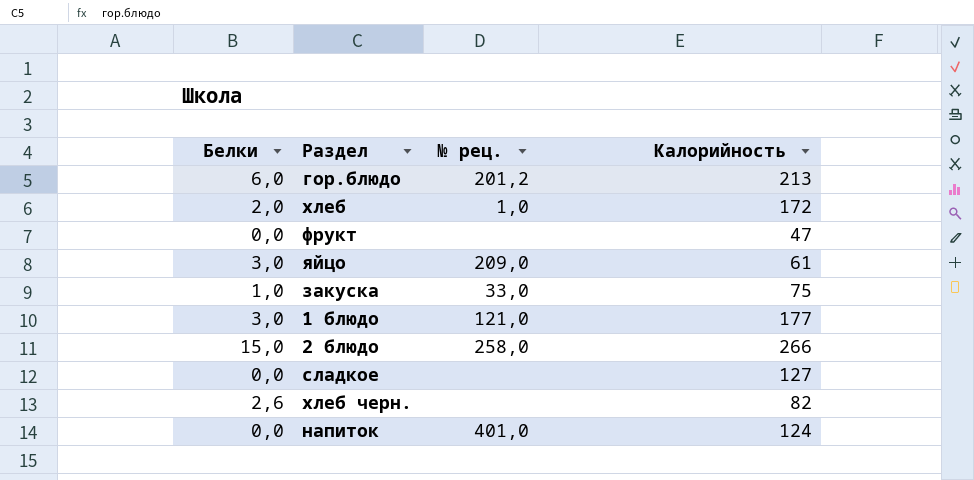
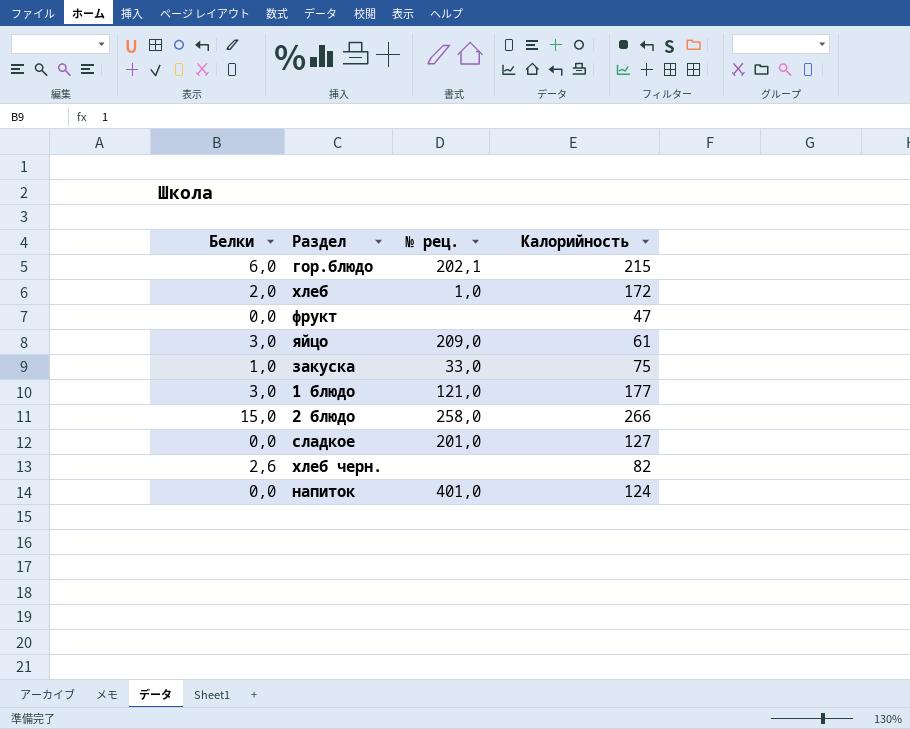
гор.блюдо | № рец.: 201,2 -> 202,1
гор.блюдо | Калорийность: 213 -> 215
сладкое | № рец.: none -> 201,0

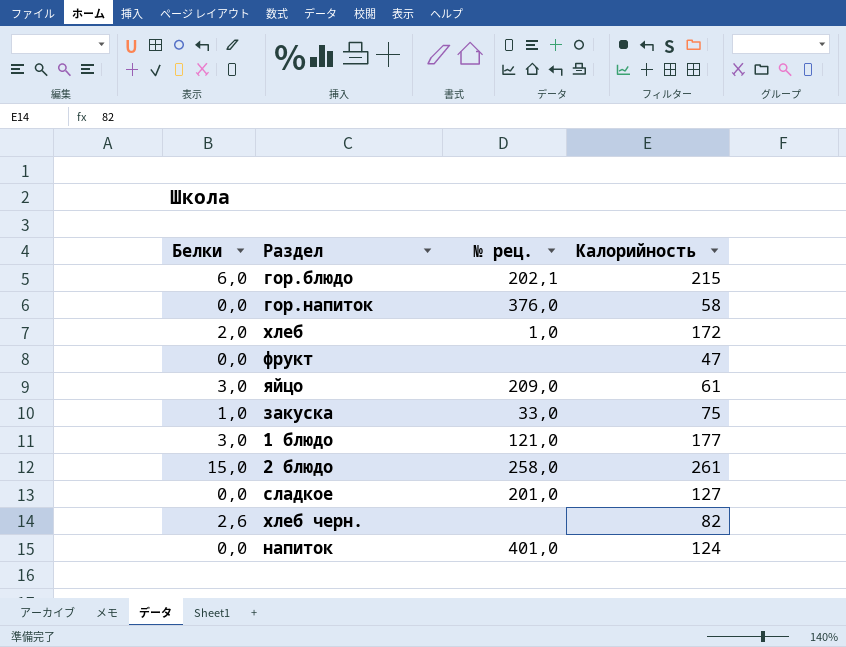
row гор.напиток: none -> 0,0 | 376,0 | 58
2 блюдо | Калорийность: 266 -> 261

